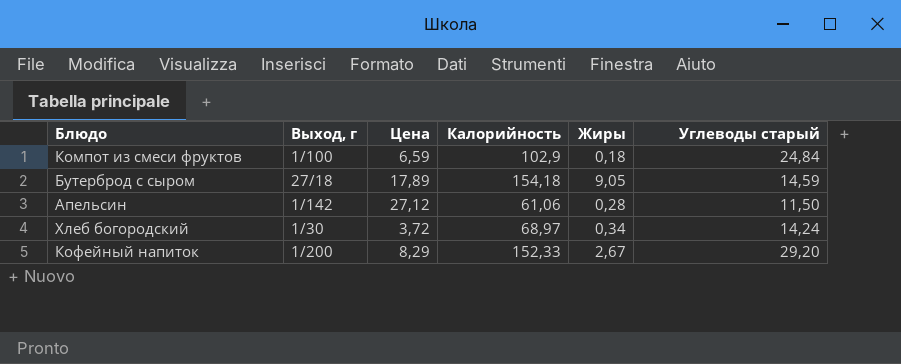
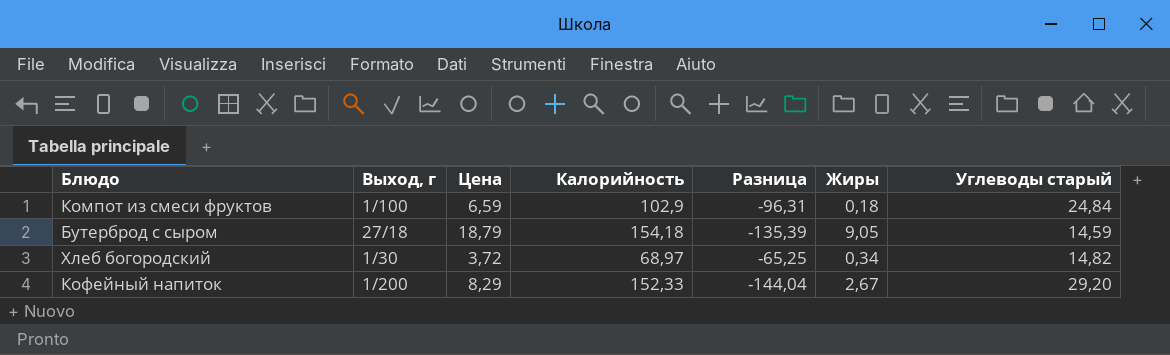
column Разница | formula: none -> [Цена] - [Калорийность]
row Апельсин: 1/142 | 27,12 | 61,06 | 0,28 | 11,50 -> none
Бутерброд с сыром | Цена: 17,89 -> 18,79
Хлеб богородский | Углеводы старый: 14,24 -> 14,82

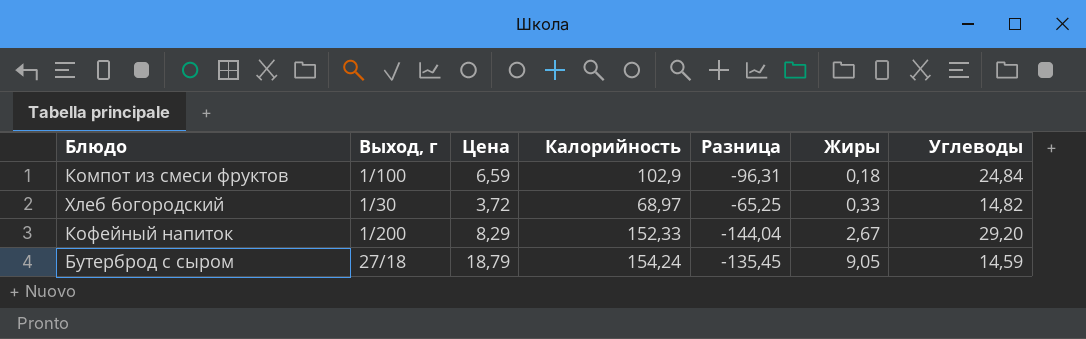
row order: none -> Жиры ascending
column name: Углеводы старый -> Углеводы
Хлеб богородский | Жиры: 0,34 -> 0,33
Бутерброд с сыром | Калорийность: 154,18 -> 154,24
Бутерброд с сыром | Разница: -135,39 -> -135,45

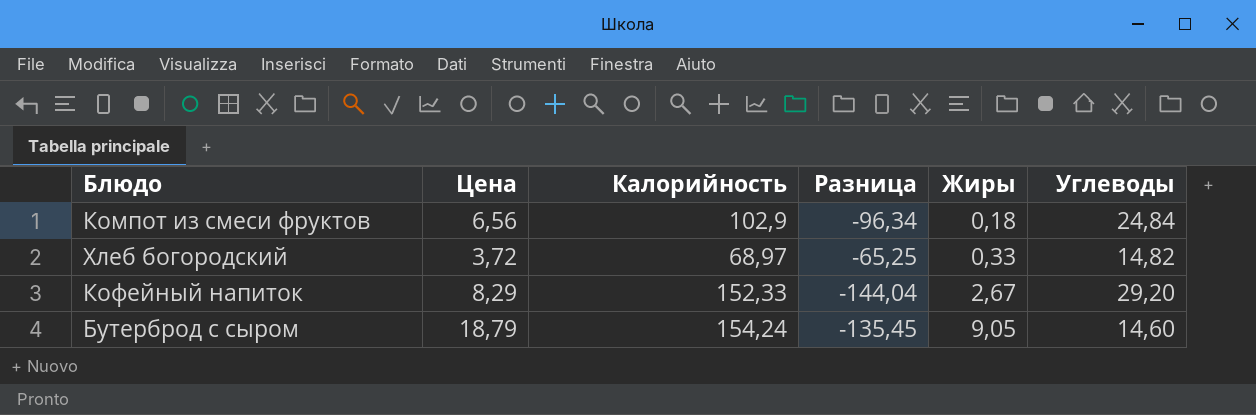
column Выход, г | position: 2 -> none
Компот из смеси фруктов | Цена: 6,59 -> 6,56
Компот из смеси фруктов | Разница: -96,31 -> -96,34
Бутерброд с сыром | Углеводы: 14,59 -> 14,60

